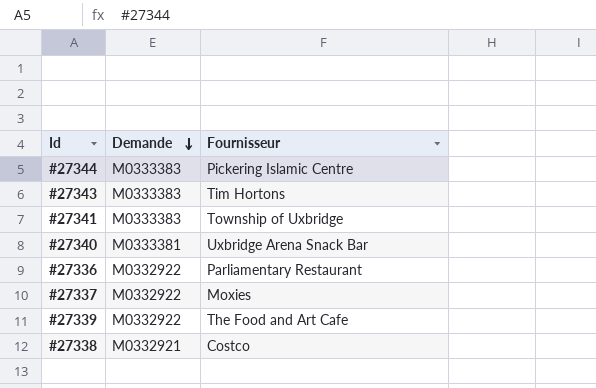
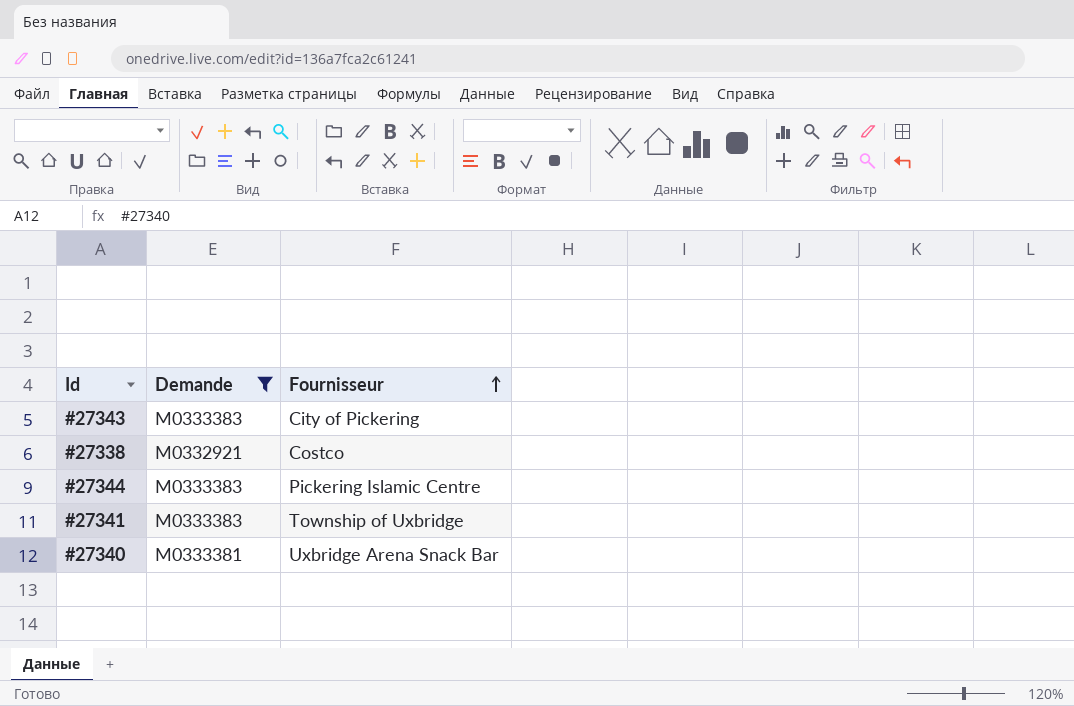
filter: none -> Demande != M0332922
row order: Demande descending -> Fournisseur ascending
#27343 | Fournisseur: Tim Hortons -> City of Pickering

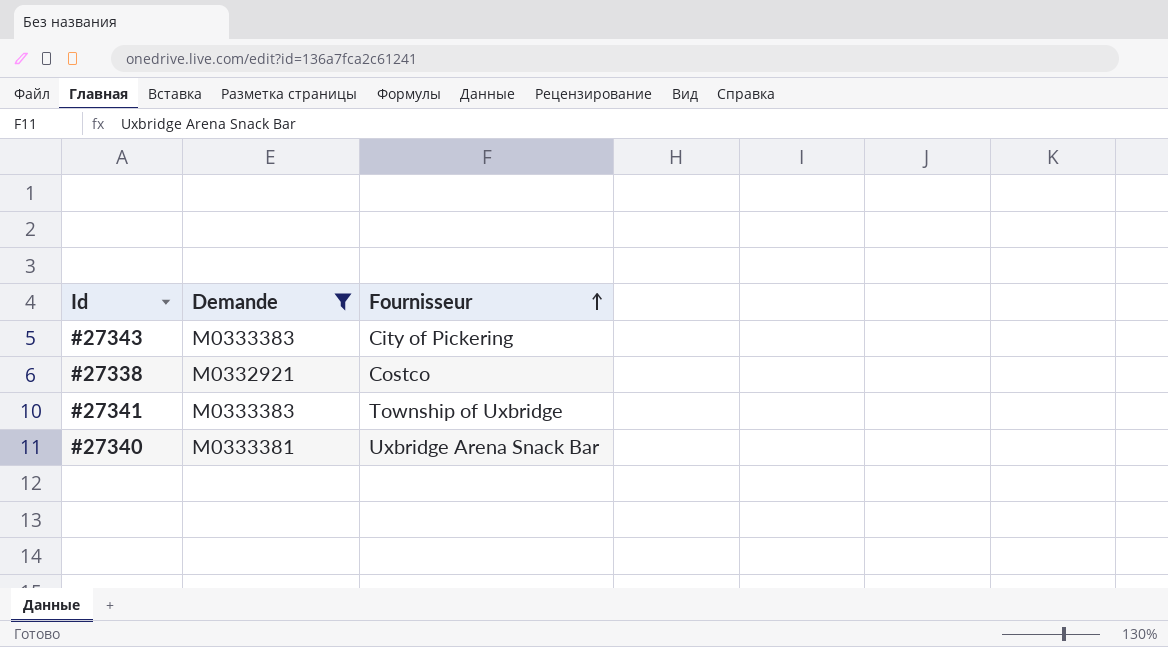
row #27344: M0333383 | Pickering Islamic Centre -> none

